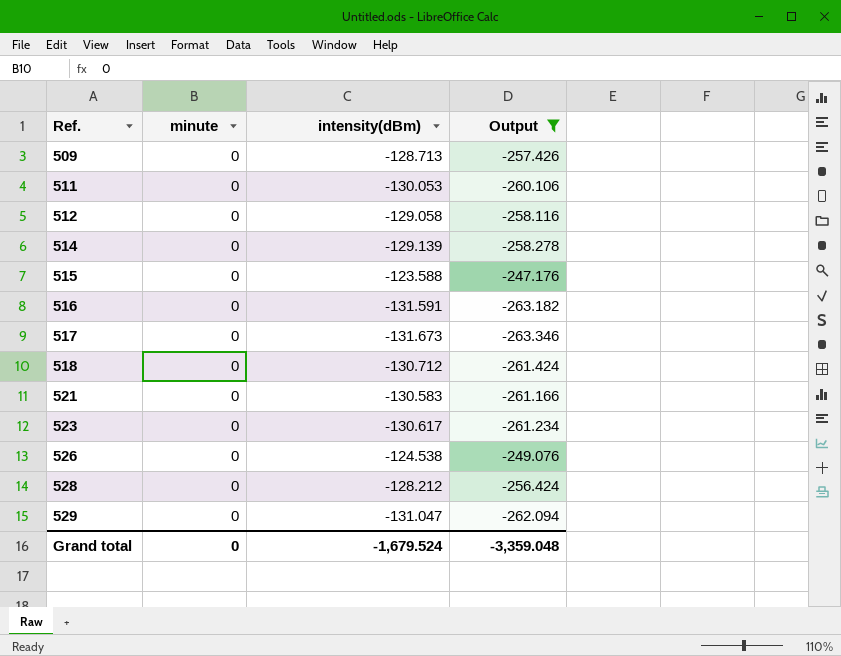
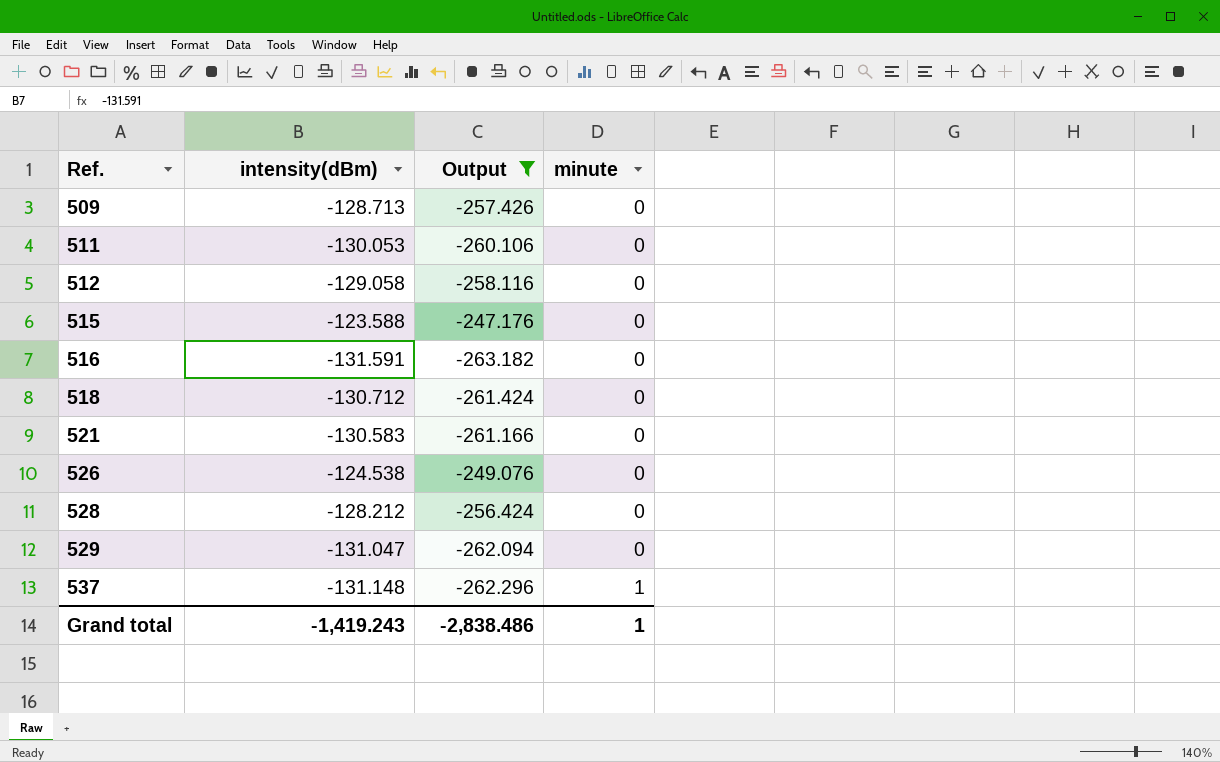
column minute | position: 2 -> 4
row 514: 0 | -129.139 | -258.278 -> none
row 517: 0 | -131.673 | -263.346 -> none
row 523: 0 | -130.617 | -261.234 -> none
row 537: none -> -131.148 | -262.296 | 1
Grand total | intensity(dBm): -1,679.524 -> -1,419.243
Grand total | Output: -3,359.048 -> -2,838.486
Grand total | minute: 0 -> 1

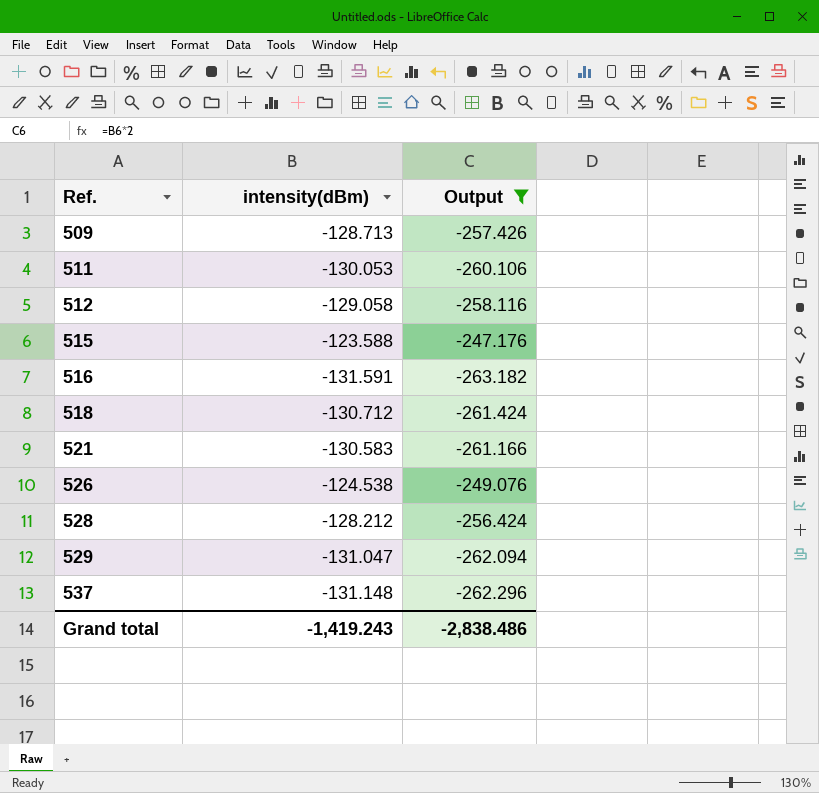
column minute | position: 4 -> none

